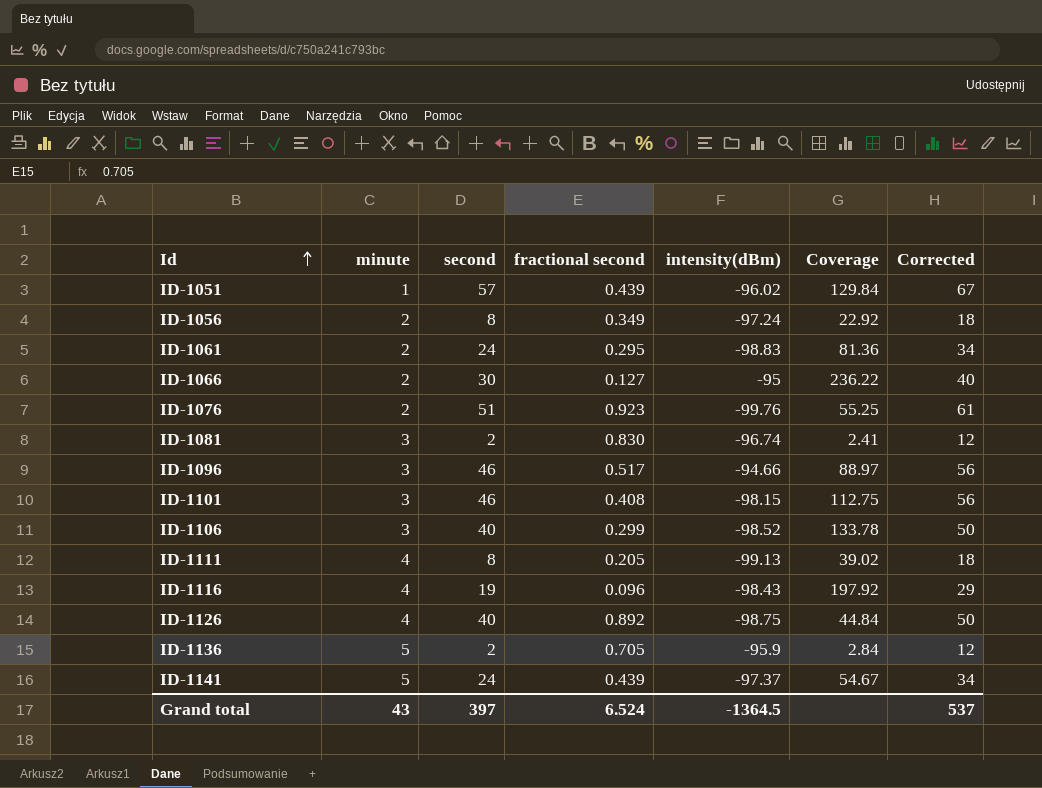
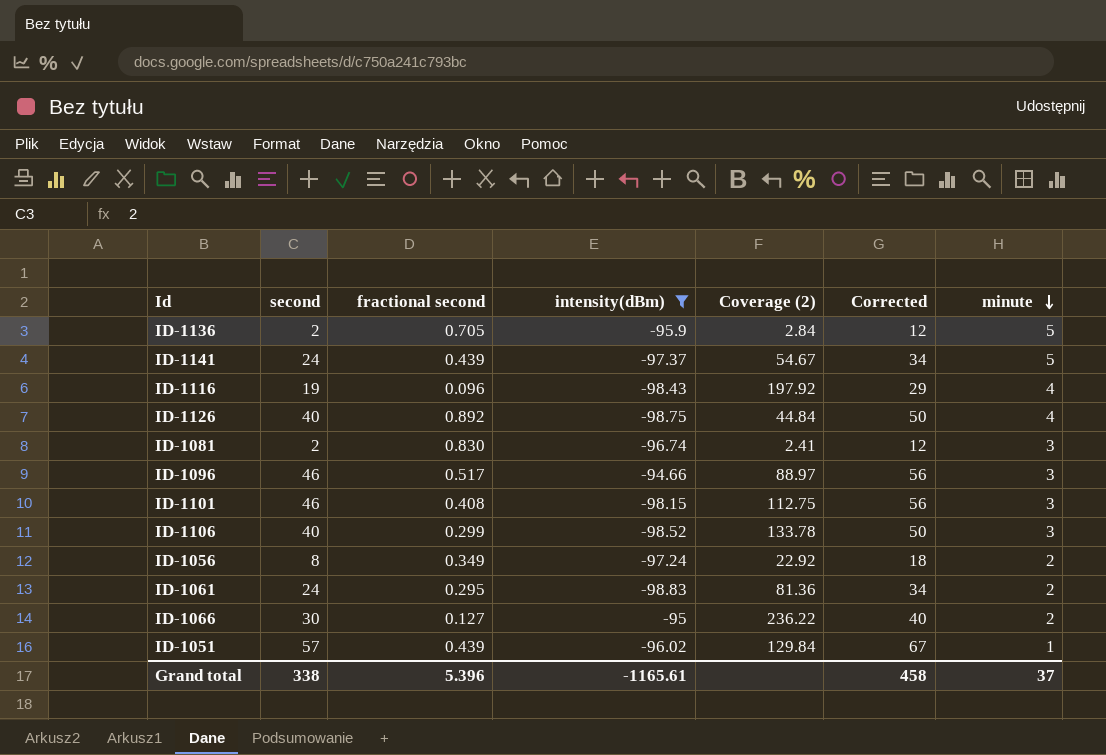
filter: none -> intensity(dBm) >= -98.83
row order: Id ascending -> minute descending
column name: Coverage -> Coverage (2)
column minute | position: 2 -> 7
Grand total | second: 397 -> 338
Grand total | fractional second: 6.524 -> 5.396
Grand total | intensity(dBm): -1364.5 -> -1165.61
Grand total | Corrected: 537 -> 458
Grand total | minute: 43 -> 37

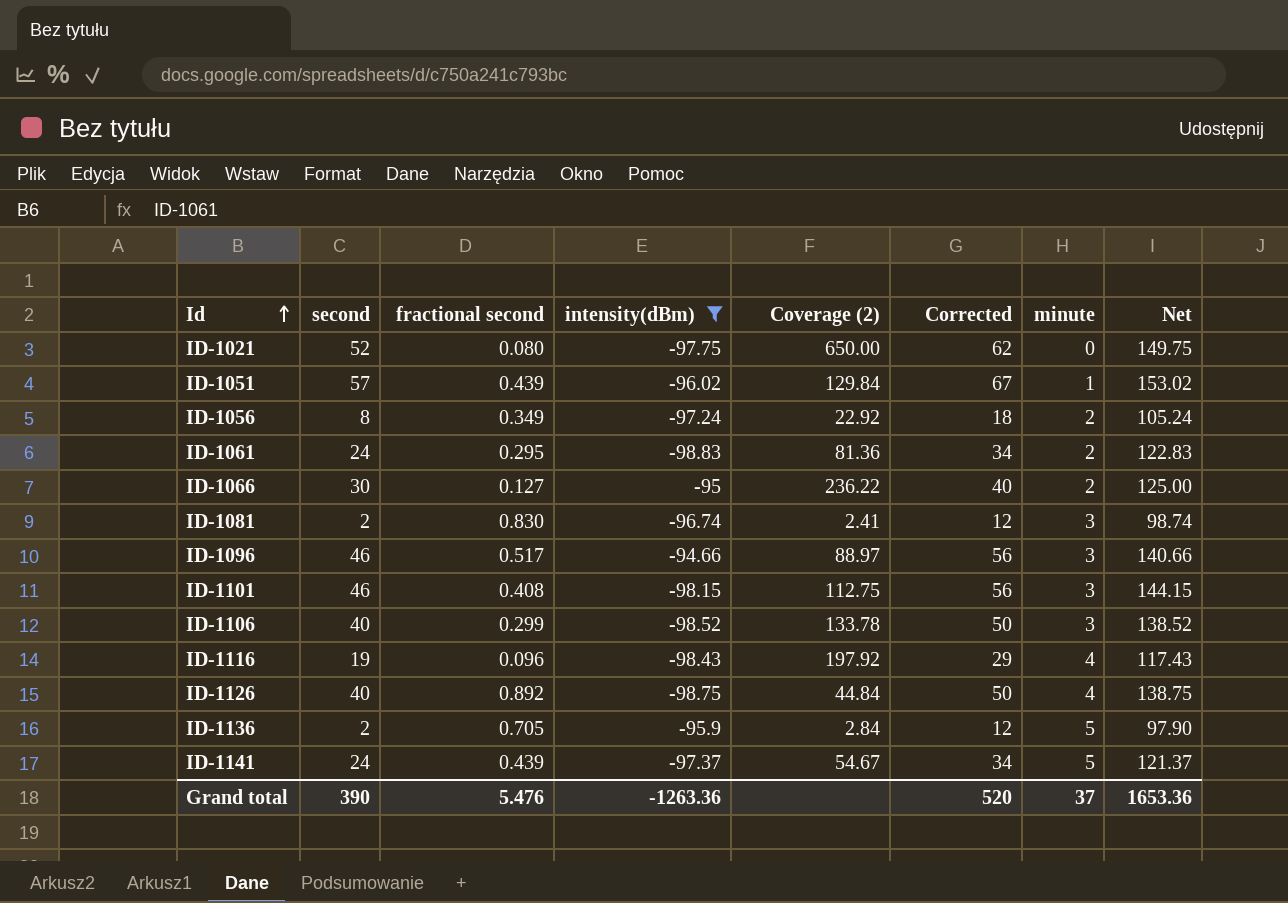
row order: minute descending -> Id ascending
column Net | formula: none -> [second] - [intensity(dBm)]
row ID-1021: none -> 52 | 0.080 | -97.75 | 650.00 | 62 | 0 | 149.75
Grand total | second: 338 -> 390
Grand total | fractional second: 5.396 -> 5.476
Grand total | intensity(dBm): -1165.61 -> -1263.36
Grand total | Corrected: 458 -> 520

